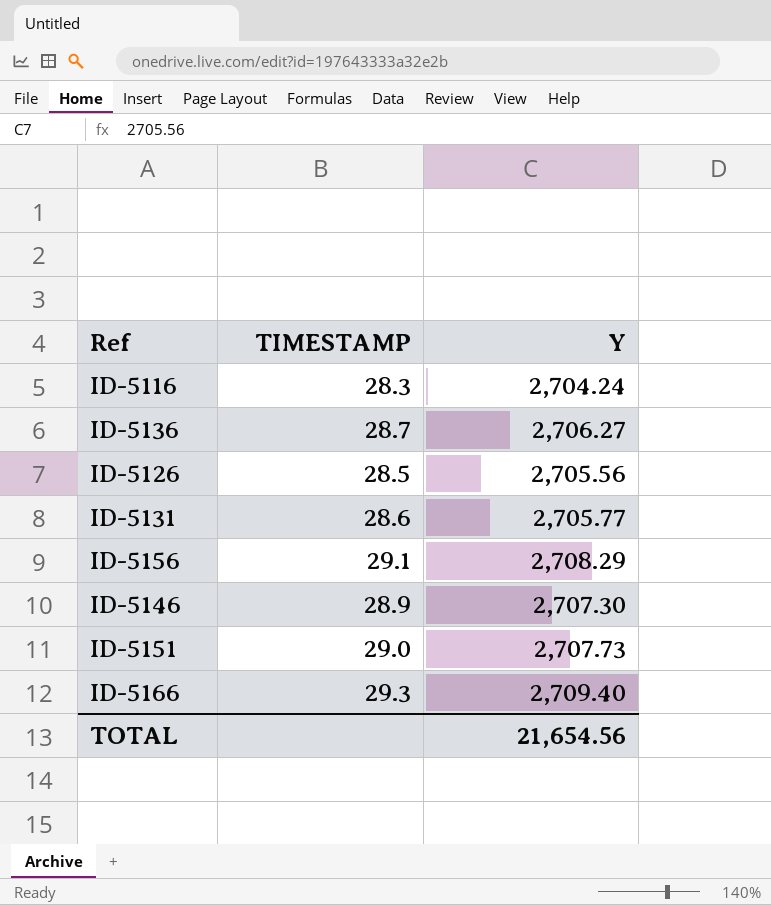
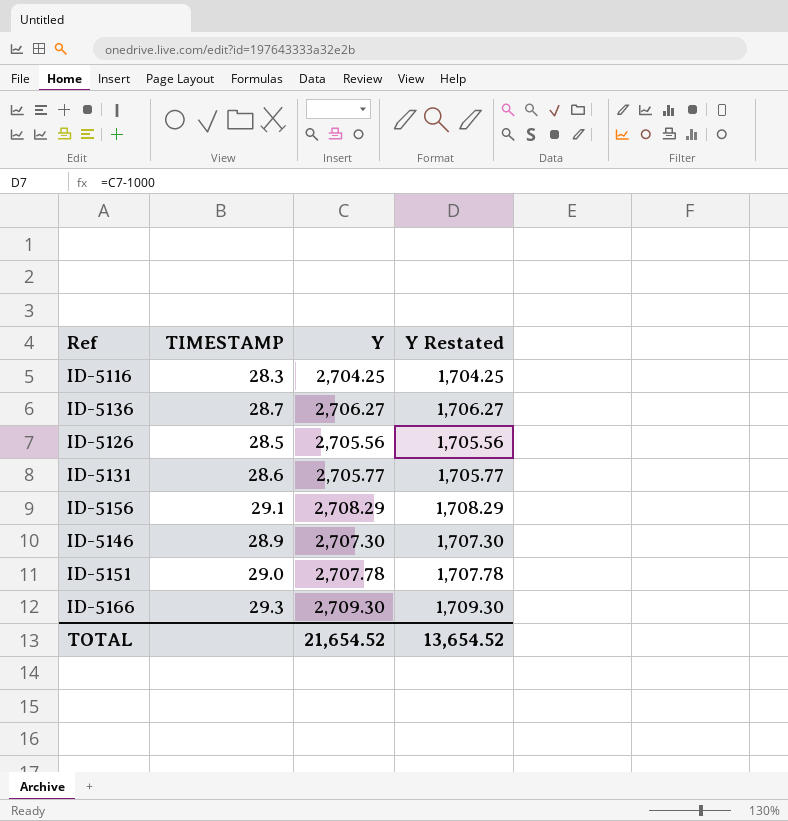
column Y Restated | formula: none -> [Y] - 1000
ID-5116 | Y: 2,704.24 -> 2,704.25
ID-5151 | Y: 2,707.73 -> 2,707.78
ID-5166 | Y: 2,709.40 -> 2,709.30
TOTAL | Y: 21,654.56 -> 21,654.52

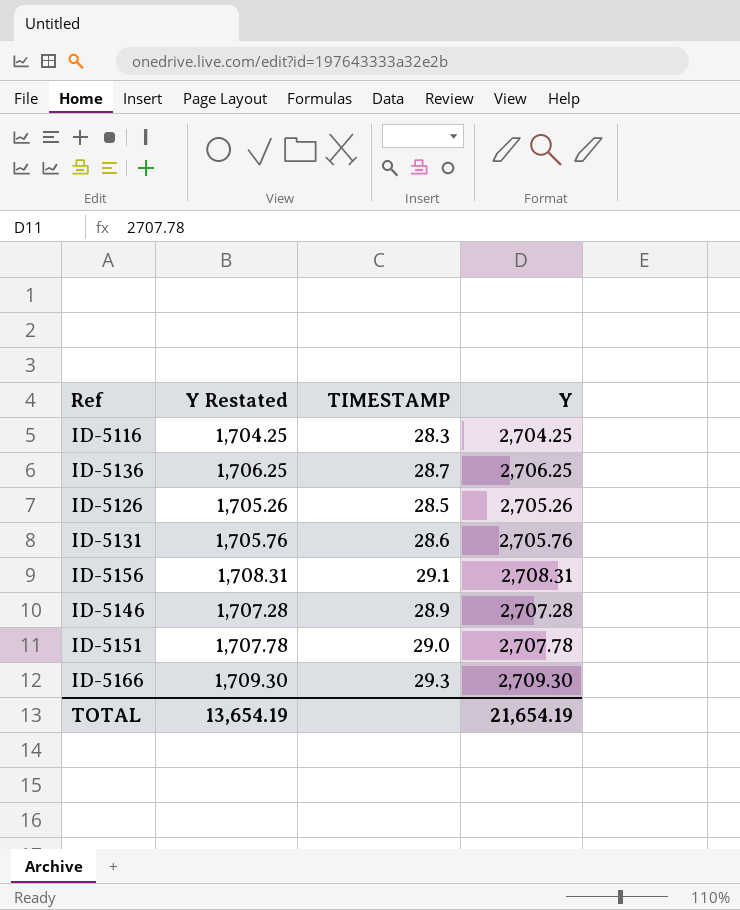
column Y Restated | position: 4 -> 2
ID-5136 | Y Restated: 1,706.27 -> 1,706.25
ID-5136 | Y: 2,706.27 -> 2,706.25
ID-5126 | Y Restated: 1,705.56 -> 1,705.26
ID-5126 | Y: 2,705.56 -> 2,705.26
ID-5131 | Y Restated: 1,705.77 -> 1,705.76
ID-5131 | Y: 2,705.77 -> 2,705.76
ID-5156 | Y Restated: 1,708.29 -> 1,708.31
ID-5156 | Y: 2,708.29 -> 2,708.31
ID-5146 | Y Restated: 1,707.30 -> 1,707.28
ID-5146 | Y: 2,707.30 -> 2,707.28
TOTAL | Y Restated: 13,654.52 -> 13,654.19
TOTAL | Y: 21,654.52 -> 21,654.19

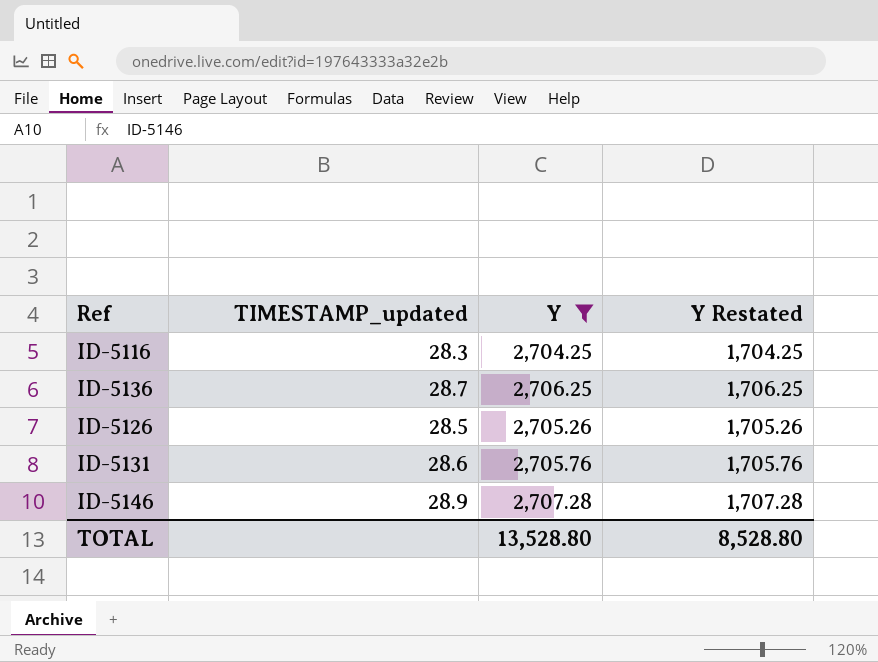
filter: none -> Y <= 2,707.28
column name: TIMESTAMP -> TIMESTAMP_updated
column Y Restated | position: 2 -> 4
TOTAL | Y: 21,654.19 -> 13,528.80
TOTAL | Y Restated: 13,654.19 -> 8,528.80

